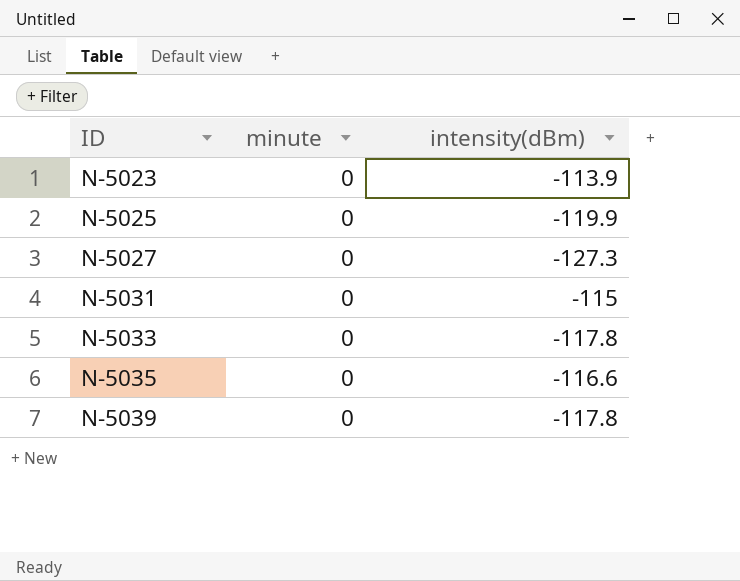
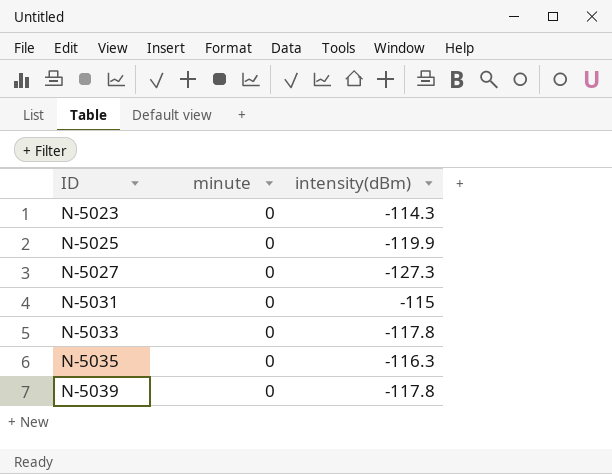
N-5023 | intensity(dBm): -113.9 -> -114.3
N-5035 | intensity(dBm): -116.6 -> -116.3

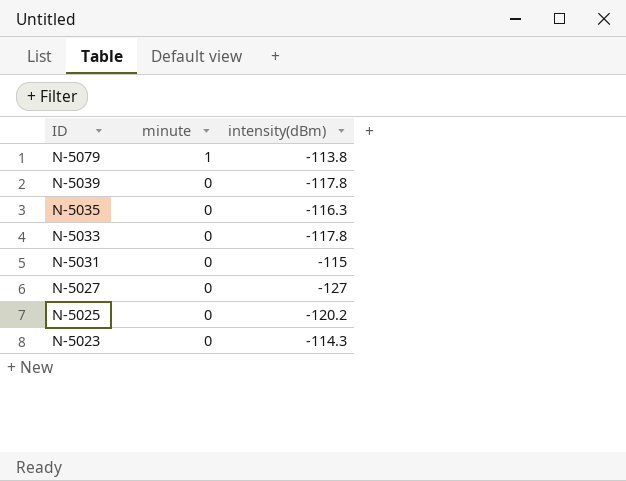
row order: ID ascending -> ID descending
row N-5079: none -> 1 | -113.8
N-5027 | intensity(dBm): -127.3 -> -127
N-5025 | intensity(dBm): -119.9 -> -120.2

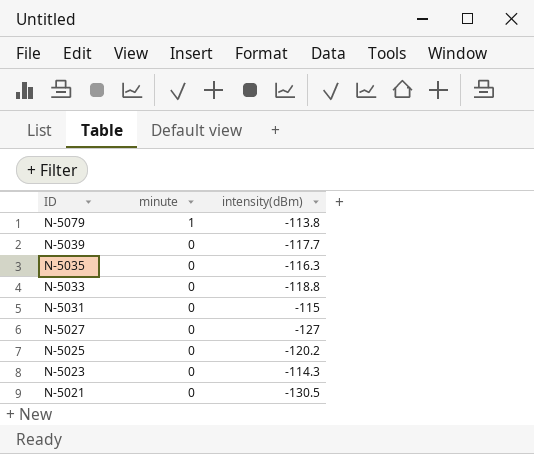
N-5039 | intensity(dBm): -117.8 -> -117.7
N-5033 | intensity(dBm): -117.8 -> -118.8
row N-5021: none -> 0 | -130.5

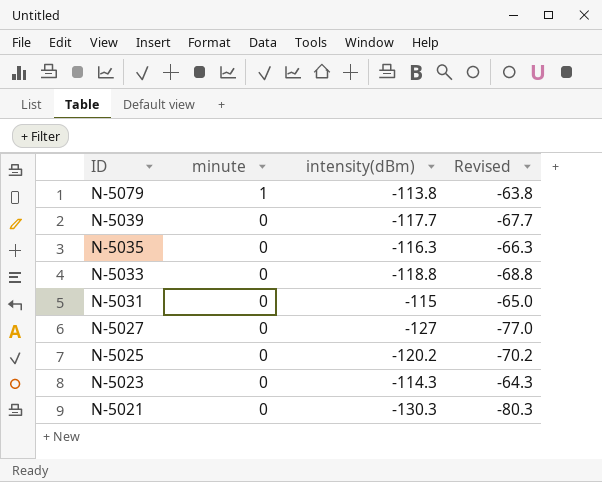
column Revised | formula: none -> [intensity(dBm)] + 50
N-5021 | intensity(dBm): -130.5 -> -130.3

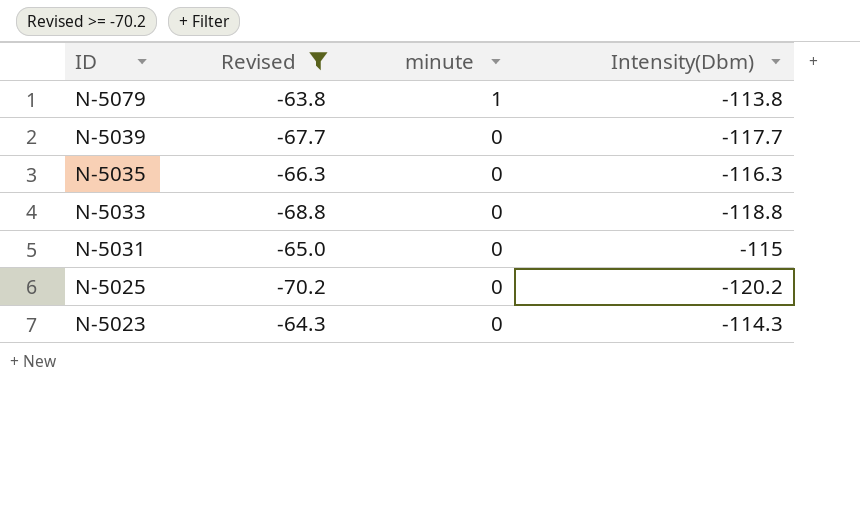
filter: none -> Revised >= -70.2
column Revised | position: 4 -> 2
column name: intensity(dBm) -> Intensity(Dbm)

